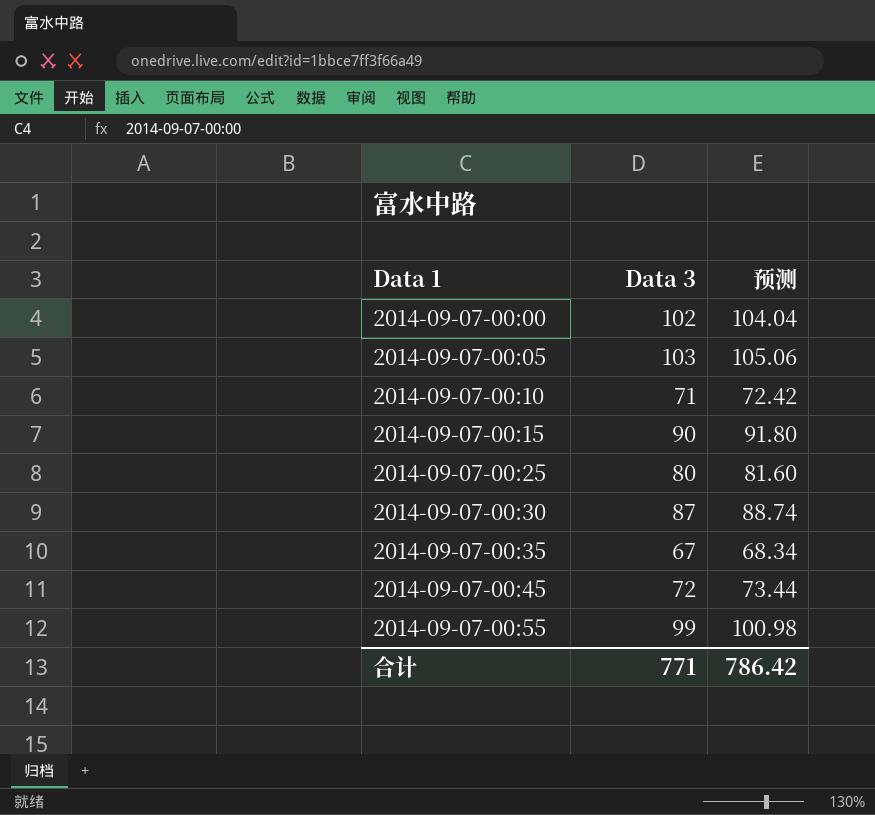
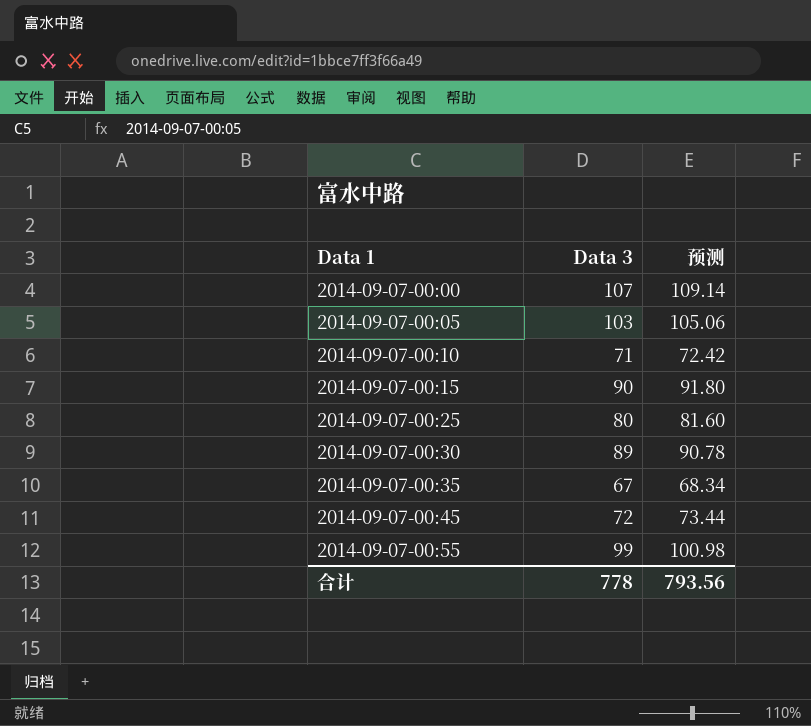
2014-09-07-00:00 | Data 3: 102 -> 107
2014-09-07-00:00 | 预测: 104.04 -> 109.14
2014-09-07-00:30 | Data 3: 87 -> 89
2014-09-07-00:30 | 预测: 88.74 -> 90.78
合计 | Data 3: 771 -> 778
合计 | 预测: 786.42 -> 793.56

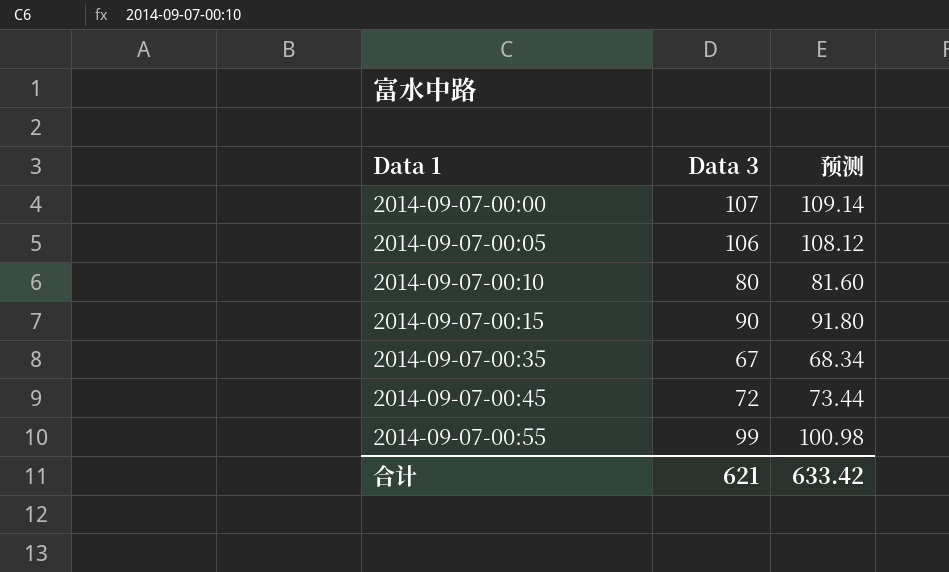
row 2014-09-07-00:25: 80 | 81.60 -> none
row 2014-09-07-00:30: 89 | 90.78 -> none
2014-09-07-00:05 | Data 3: 103 -> 106
2014-09-07-00:05 | 预测: 105.06 -> 108.12
2014-09-07-00:10 | Data 3: 71 -> 80
2014-09-07-00:10 | 预测: 72.42 -> 81.60
合计 | Data 3: 778 -> 621
合计 | 预测: 793.56 -> 633.42

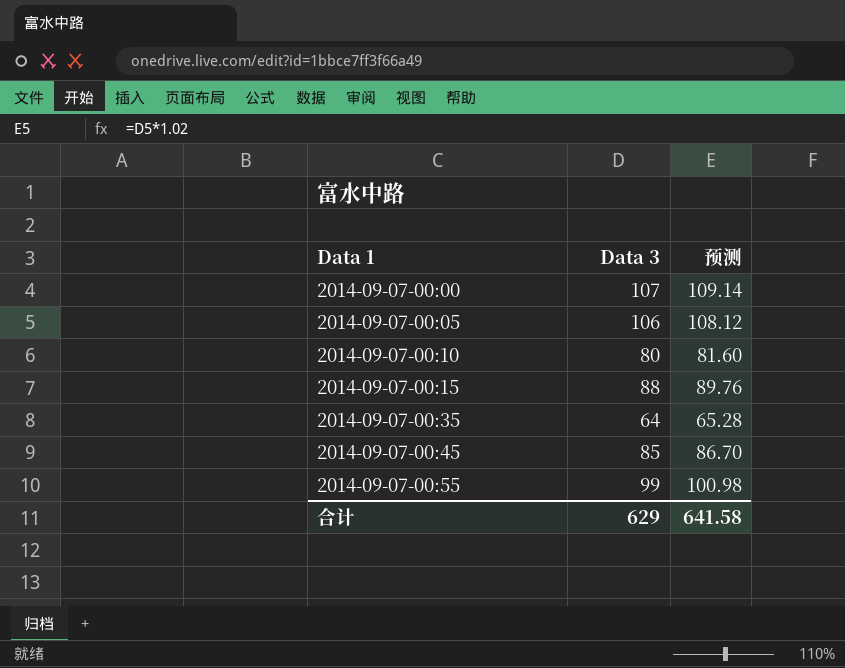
2014-09-07-00:15 | Data 3: 90 -> 88
2014-09-07-00:15 | 预测: 91.80 -> 89.76
2014-09-07-00:35 | Data 3: 67 -> 64
2014-09-07-00:35 | 预测: 68.34 -> 65.28
2014-09-07-00:45 | Data 3: 72 -> 85
2014-09-07-00:45 | 预测: 73.44 -> 86.70
合计 | Data 3: 621 -> 629
合计 | 预测: 633.42 -> 641.58

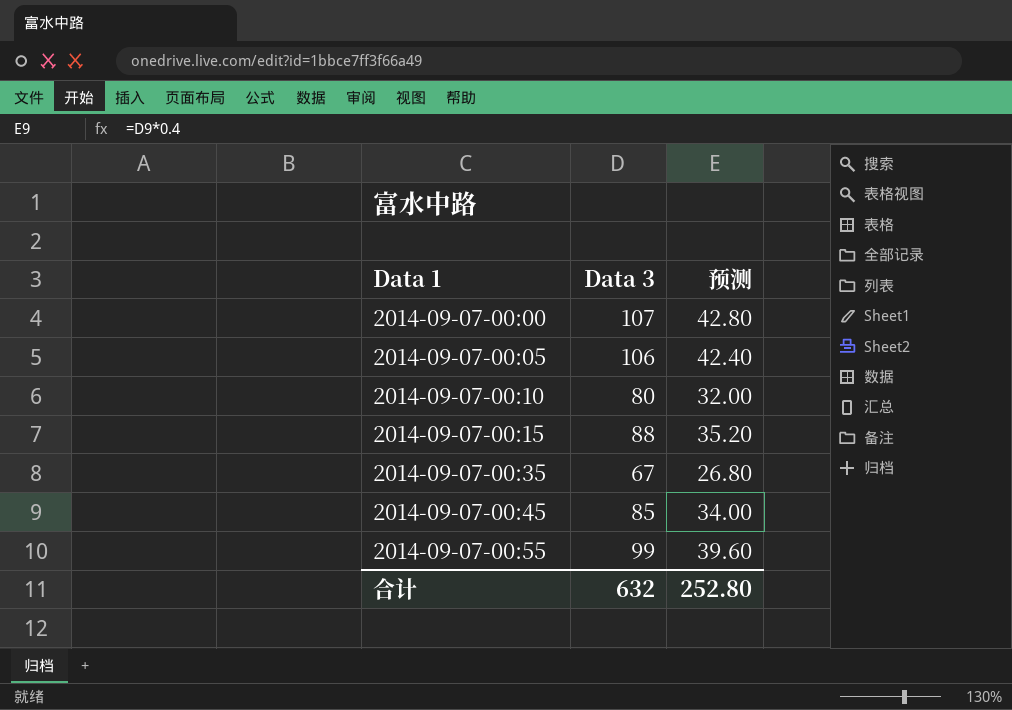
column 预测 | formula: [Data 3] * 1.02 -> [Data 3] * 0.4
2014-09-07-00:35 | Data 3: 64 -> 67
合计 | Data 3: 629 -> 632
合计 | 预测: 641.58 -> 252.80

